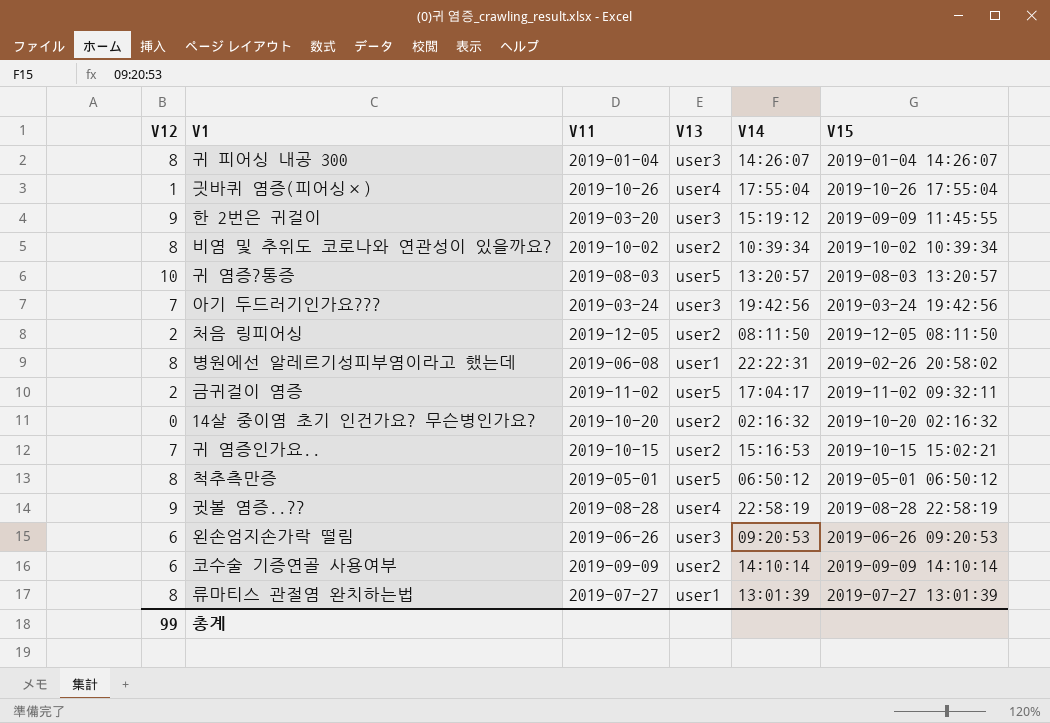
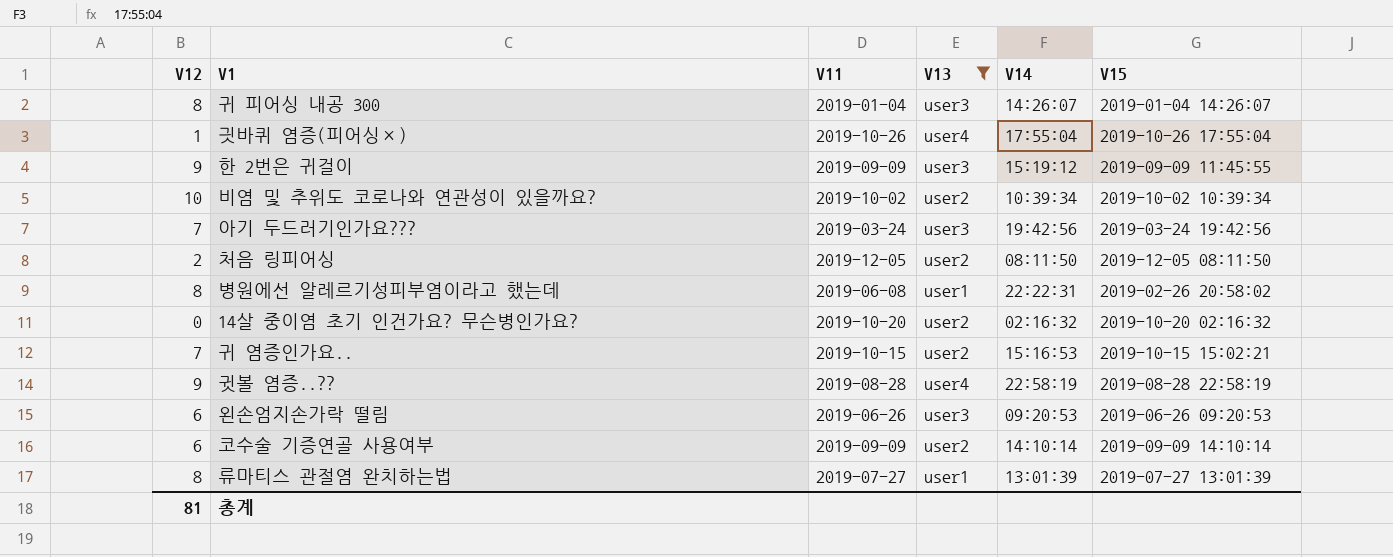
filter: none -> V13 != user5
한 2번은 귀걸이 | V11: 2019-03-20 -> 2019-09-09
비염 및 추위도 코로나와 연관성이 있을까요? | V12: 8 -> 10
총계 | V12: 99 -> 81

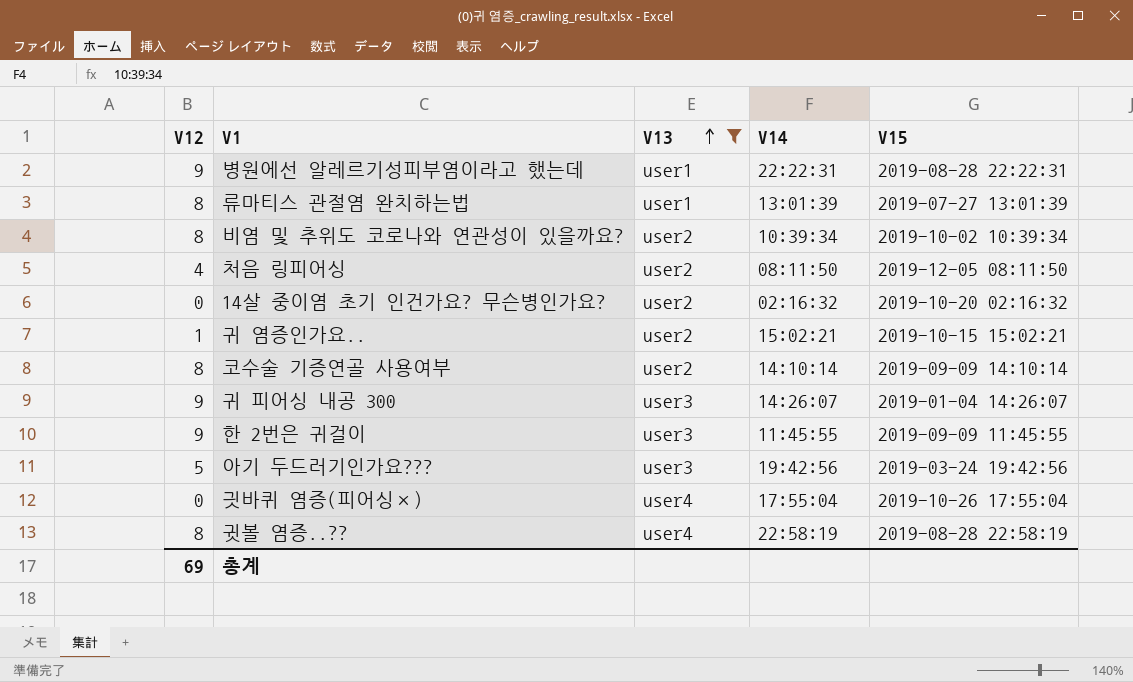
row order: none -> V13 ascending
column V11 | position: 3 -> none
row 왼손엄지손가락 떨림: 6 | 2019-06-26 | user3 | 09:20:53 | 2019-06-26 09:20:53 -> none
병원에선 알레르기성피부염이라고 했는데 | V12: 8 -> 9
병원에선 알레르기성피부염이라고 했는데 | V15: 2019-02-26 20:58:02 -> 2019-08-28 22:22:31
비염 및 추위도 코로나와 연관성이 있을까요? | V12: 10 -> 8
처음 링피어싱 | V12: 2 -> 4
귀 염증인가요.. | V12: 7 -> 1
귀 염증인가요.. | V14: 15:16:53 -> 15:02:21
코수술 기증연골 사용여부 | V12: 6 -> 8
귀 피어싱 내공 300 | V12: 8 -> 9
한 2번은 귀걸이 | V14: 15:19:12 -> 11:45:55
아기 두드러기인가요??? | V12: 7 -> 5
긧바퀴 염증(피어싱×) | V12: 1 -> 0
귓볼 염증..?? | V12: 9 -> 8
총계 | V12: 81 -> 69

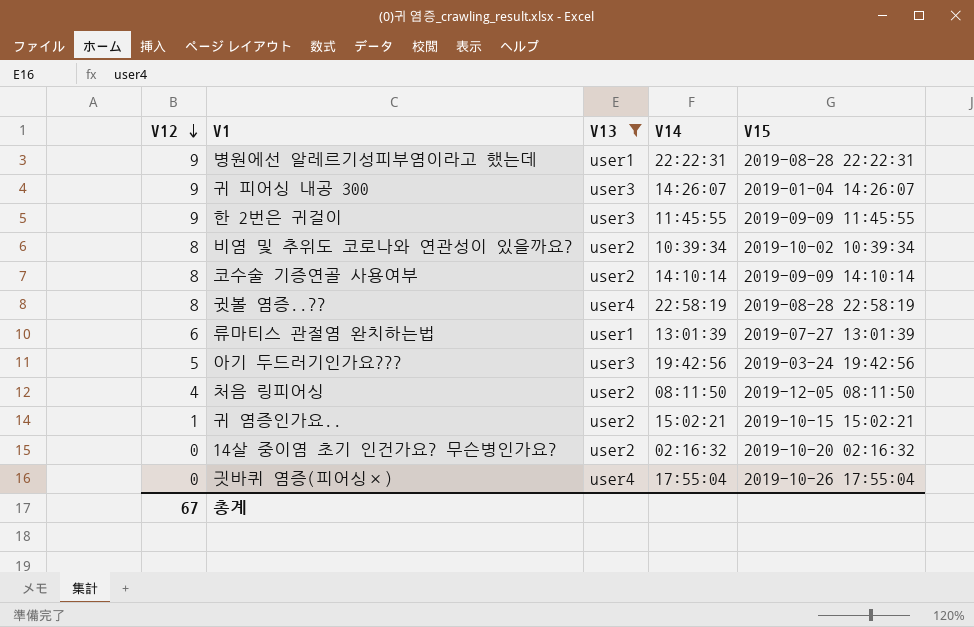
row order: V13 ascending -> V12 descending
류마티스 관절염 완치하는법 | V12: 8 -> 6
총계 | V12: 69 -> 67

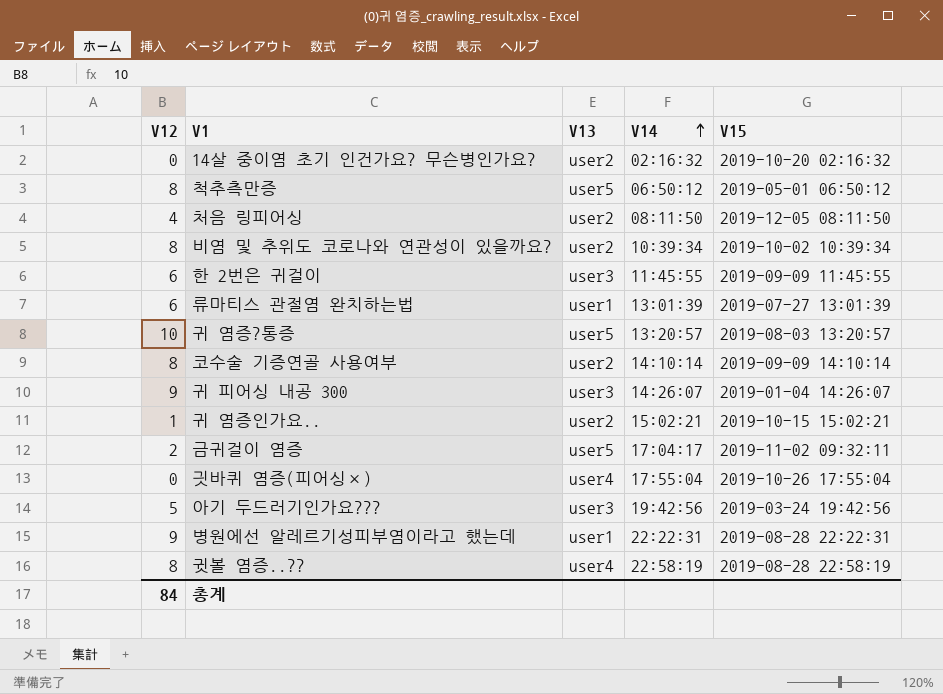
filter: V13 != user5 -> none
row order: V12 descending -> V14 ascending
한 2번은 귀걸이 | V12: 9 -> 6
총계 | V12: 67 -> 84

